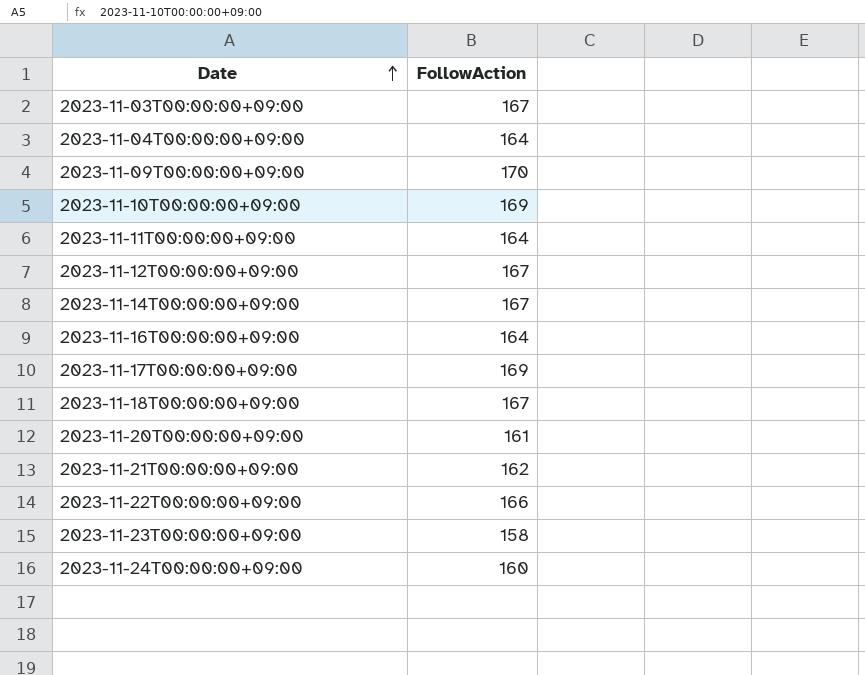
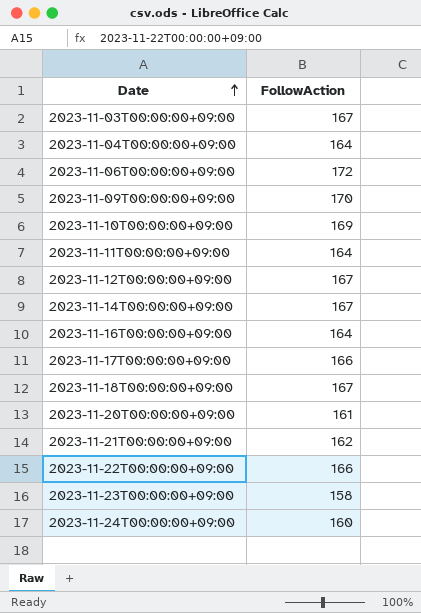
row 2023-11-06T00:00:00+09:00: none -> 172
2023-11-17T00:00:00+09:00 | FollowAction: 169 -> 166

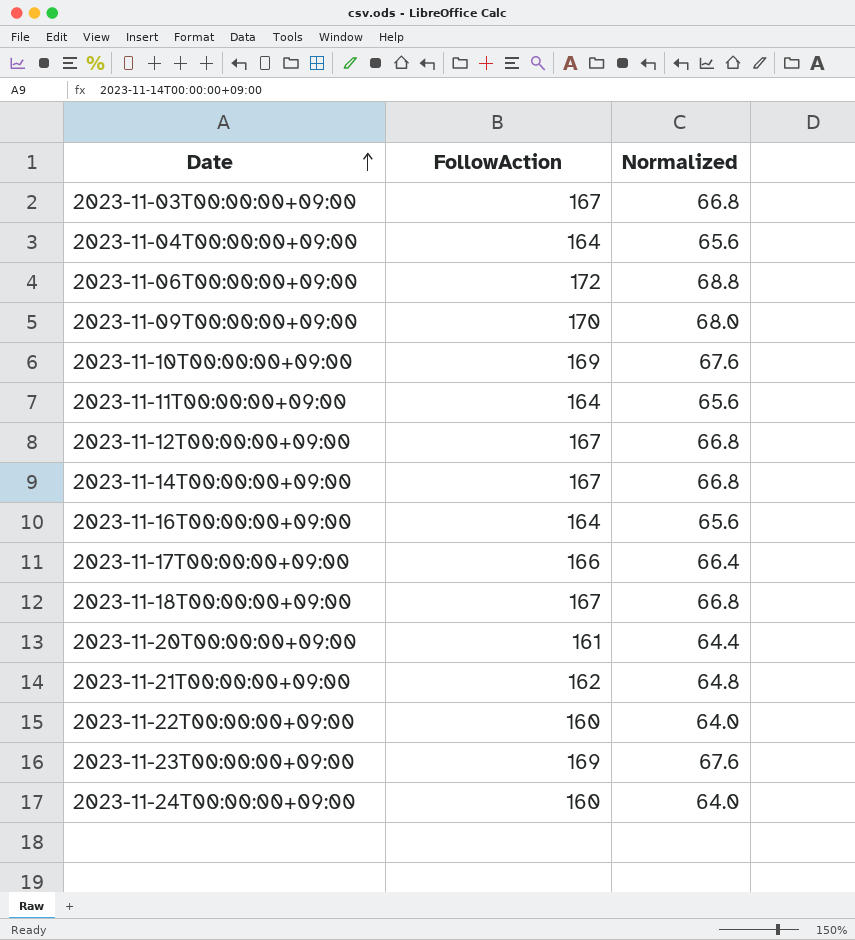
column Normalized | formula: none -> [FollowAction] * 0.4
2023-11-22T00:00:00+09:00 | FollowAction: 166 -> 160
2023-11-23T00:00:00+09:00 | FollowAction: 158 -> 169

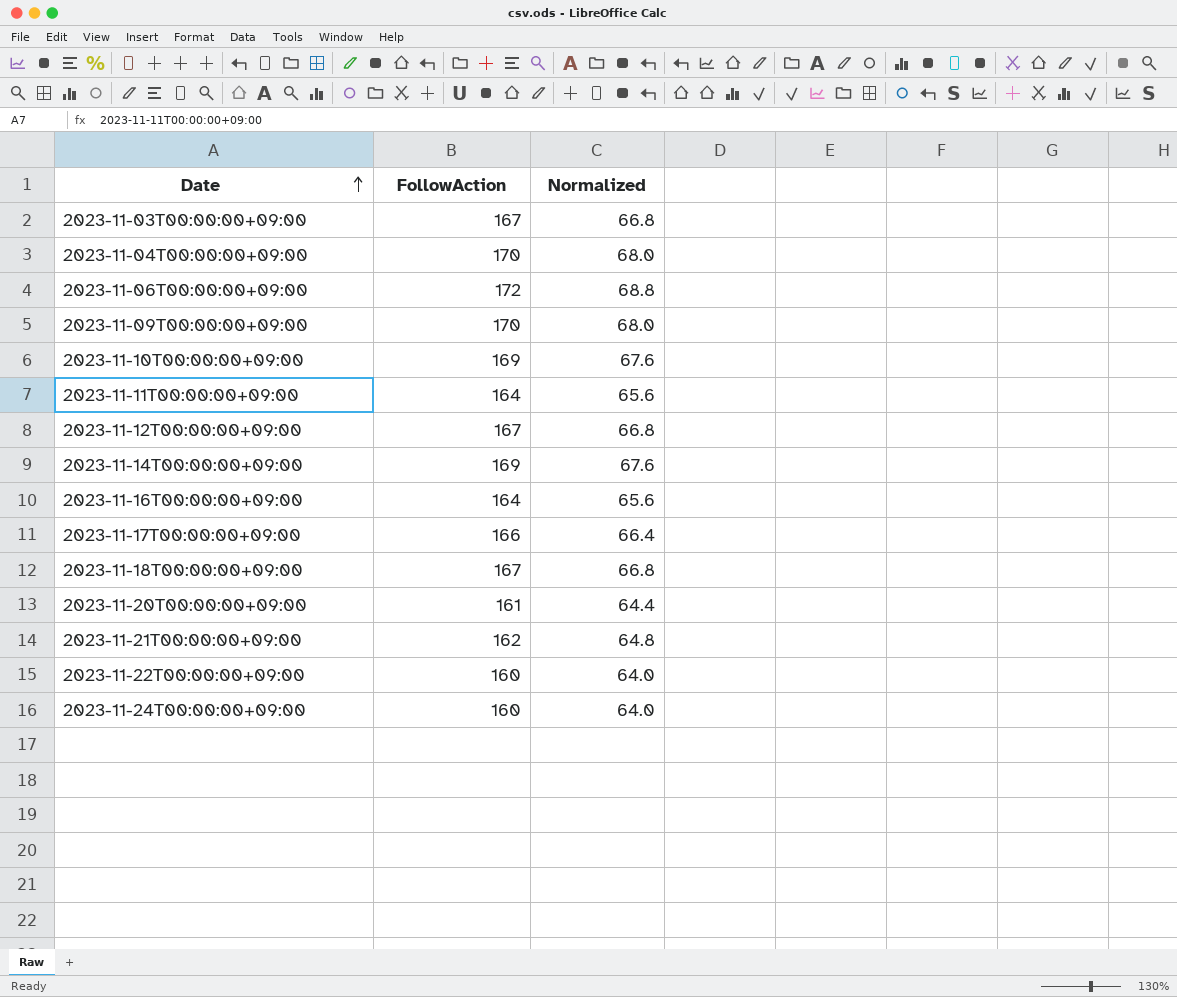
row 2023-11-23T00:00:00+09:00: 169 | 67.6 -> none
2023-11-04T00:00:00+09:00 | FollowAction: 164 -> 170
2023-11-04T00:00:00+09:00 | Normalized: 65.6 -> 68.0
2023-11-14T00:00:00+09:00 | FollowAction: 167 -> 169
2023-11-14T00:00:00+09:00 | Normalized: 66.8 -> 67.6

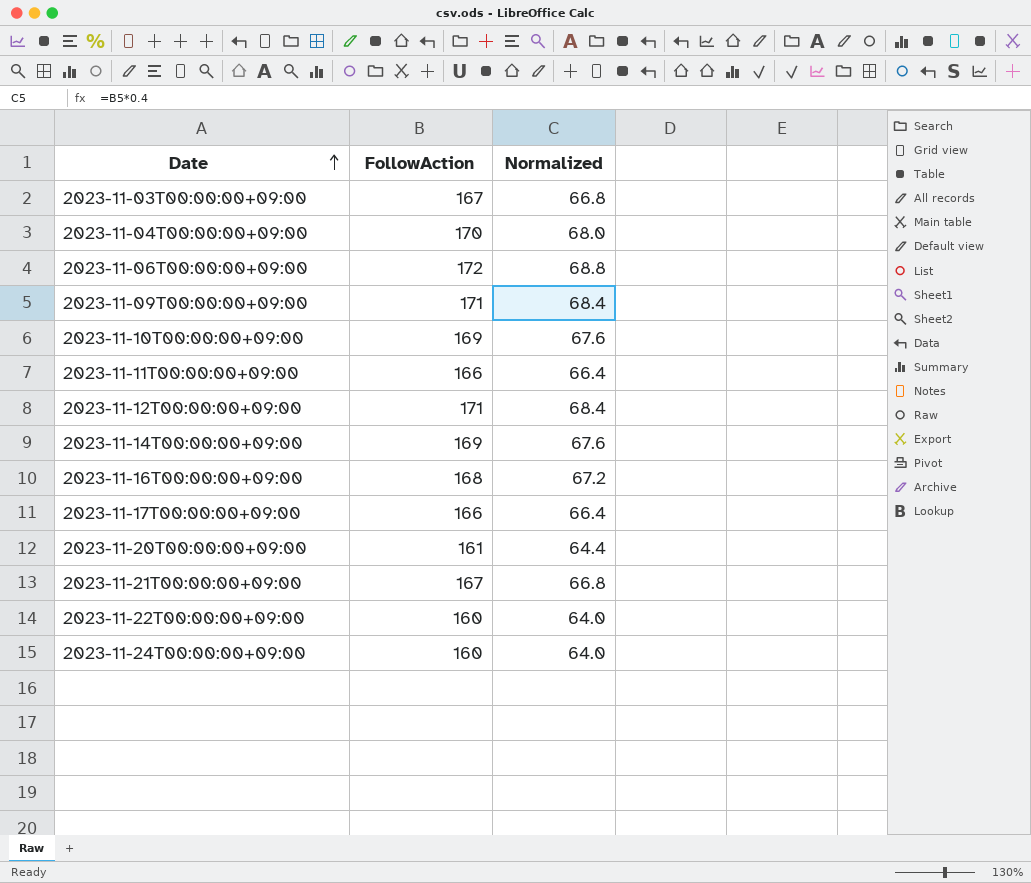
row 2023-11-18T00:00:00+09:00: 167 | 66.8 -> none
2023-11-09T00:00:00+09:00 | FollowAction: 170 -> 171
2023-11-09T00:00:00+09:00 | Normalized: 68.0 -> 68.4
2023-11-11T00:00:00+09:00 | FollowAction: 164 -> 166
2023-11-11T00:00:00+09:00 | Normalized: 65.6 -> 66.4
2023-11-12T00:00:00+09:00 | FollowAction: 167 -> 171
2023-11-12T00:00:00+09:00 | Normalized: 66.8 -> 68.4
2023-11-16T00:00:00+09:00 | FollowAction: 164 -> 168
2023-11-16T00:00:00+09:00 | Normalized: 65.6 -> 67.2
2023-11-21T00:00:00+09:00 | FollowAction: 162 -> 167
2023-11-21T00:00:00+09:00 | Normalized: 64.8 -> 66.8

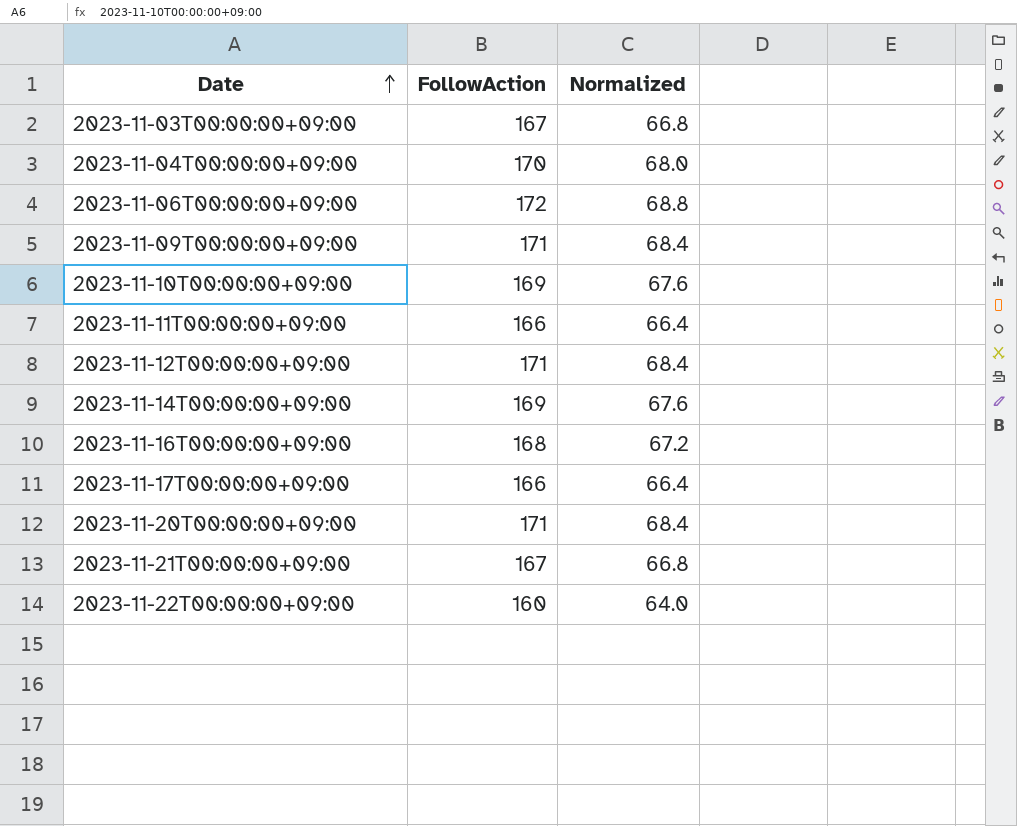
row 2023-11-24T00:00:00+09:00: 160 | 64.0 -> none
2023-11-20T00:00:00+09:00 | FollowAction: 161 -> 171
2023-11-20T00:00:00+09:00 | Normalized: 64.4 -> 68.4

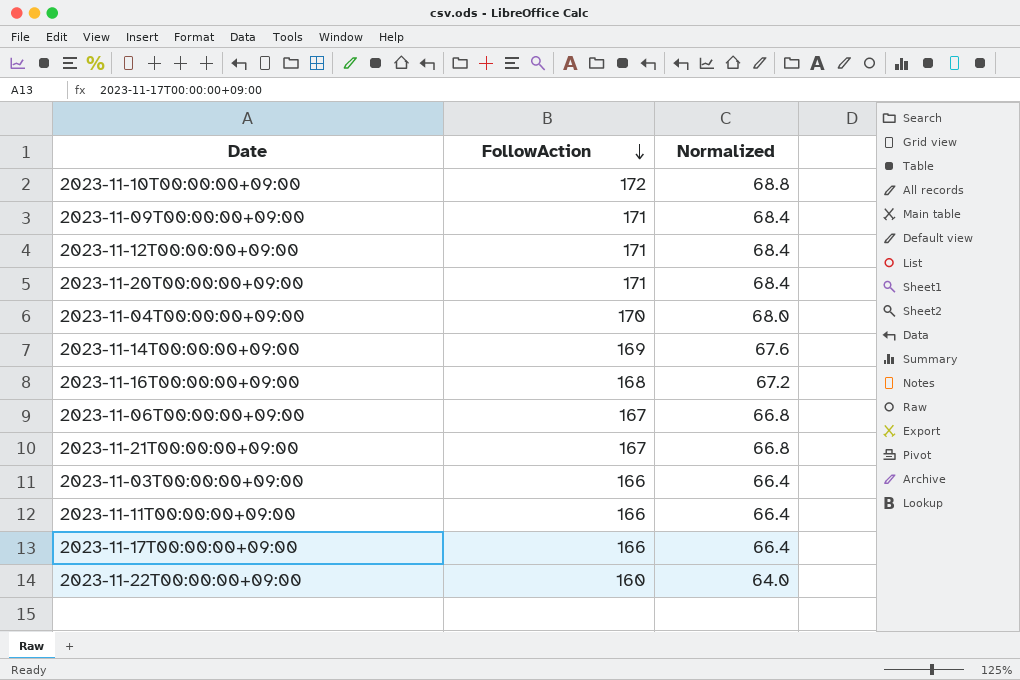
row order: Date ascending -> FollowAction descending
2023-11-10T00:00:00+09:00 | FollowAction: 169 -> 172
2023-11-10T00:00:00+09:00 | Normalized: 67.6 -> 68.8
2023-11-06T00:00:00+09:00 | FollowAction: 172 -> 167
2023-11-06T00:00:00+09:00 | Normalized: 68.8 -> 66.8
2023-11-03T00:00:00+09:00 | FollowAction: 167 -> 166
2023-11-03T00:00:00+09:00 | Normalized: 66.8 -> 66.4

